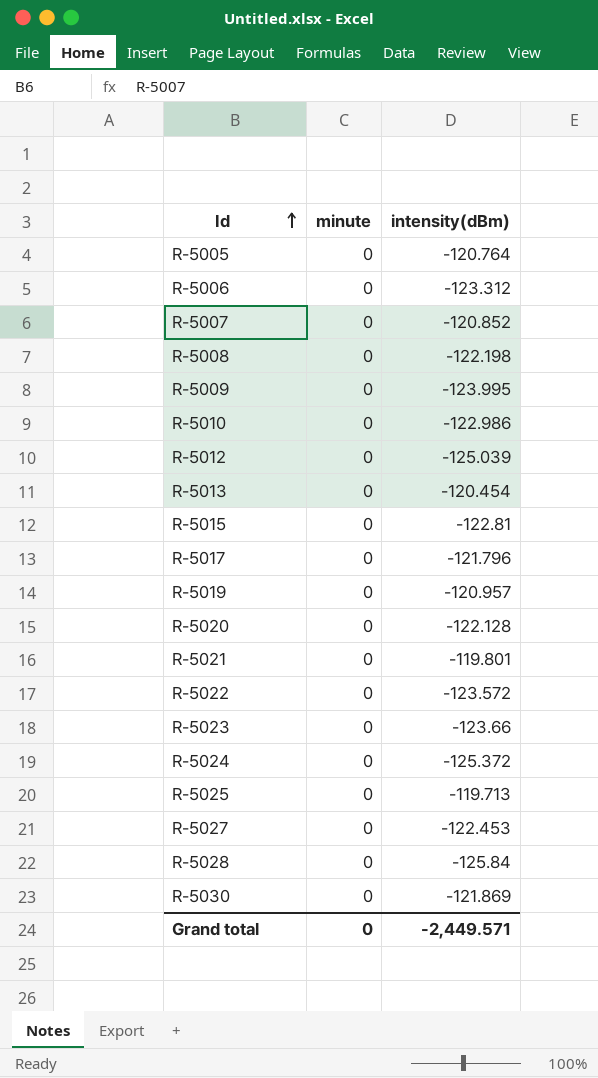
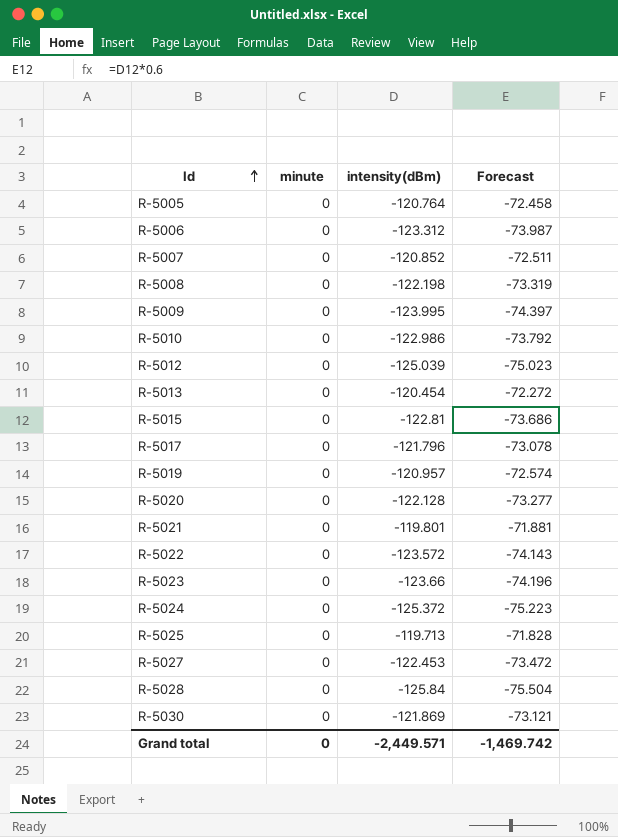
column Forecast | formula: none -> [intensity(dBm)] * 0.6

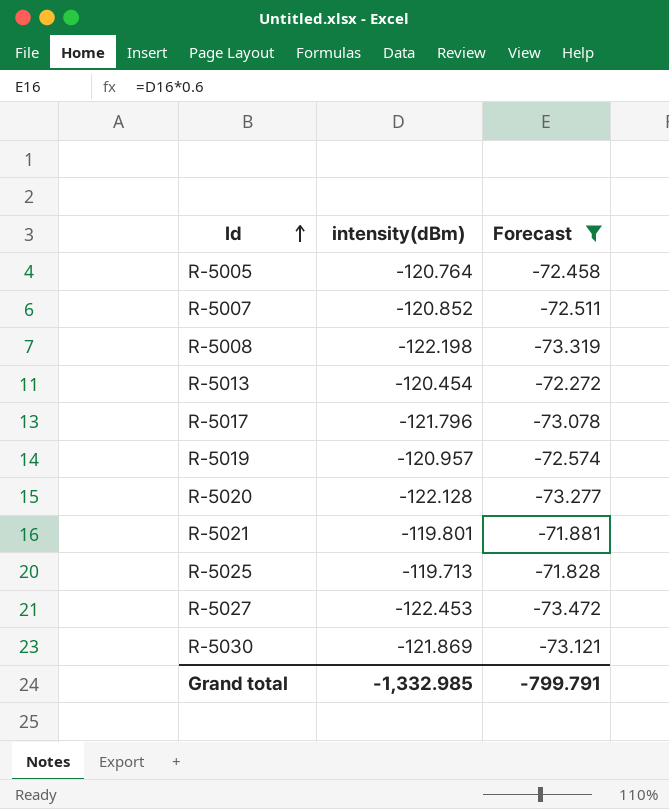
filter: none -> Forecast >= -73.472
column minute | position: 2 -> none
Grand total | intensity(dBm): -2,449.571 -> -1,332.985
Grand total | Forecast: -1,469.742 -> -799.791

